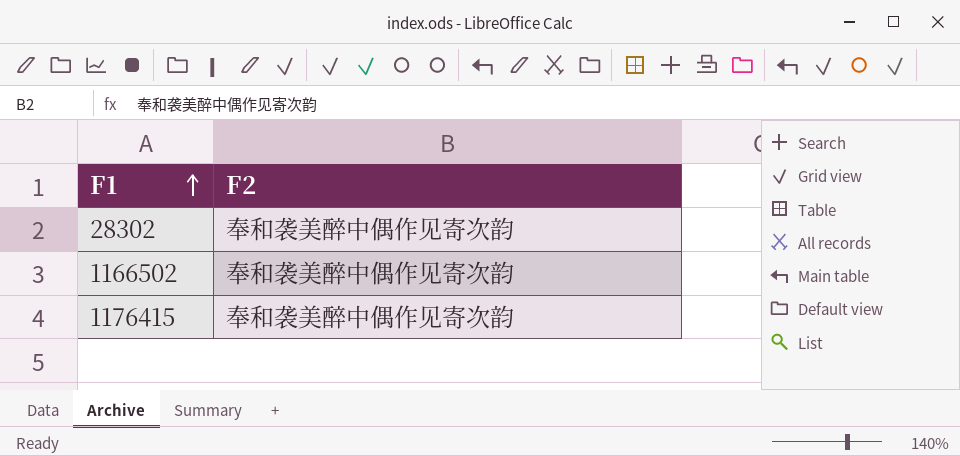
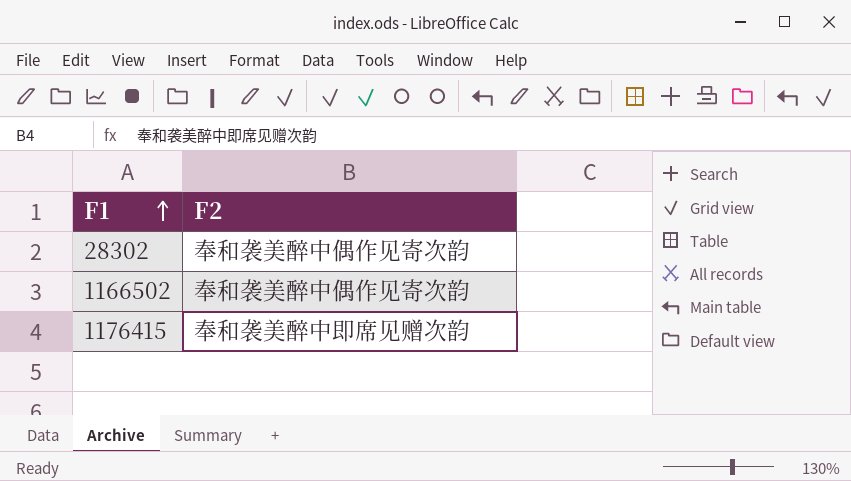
1176415 | F2: 奉和袭美醉中偶作见寄次韵 -> 奉和袭美醉中即席见赠次韵

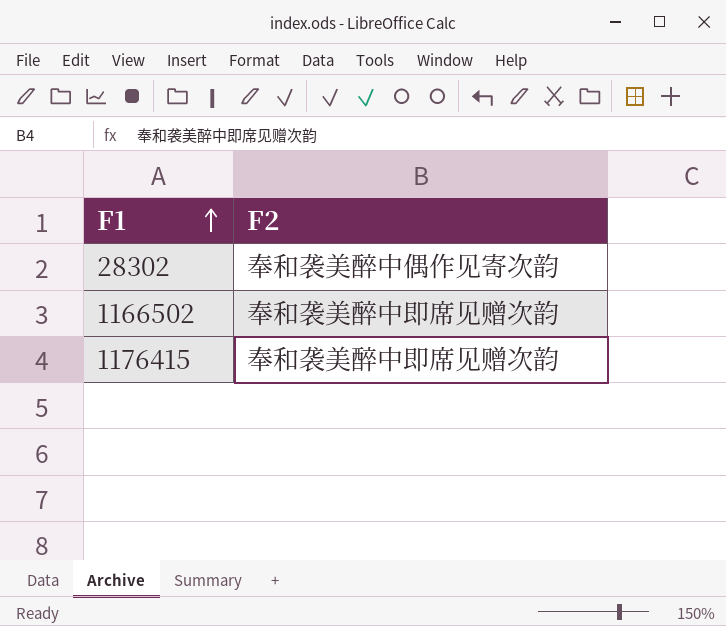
1166502 | F2: 奉和袭美醉中偶作见寄次韵 -> 奉和袭美醉中即席见赠次韵

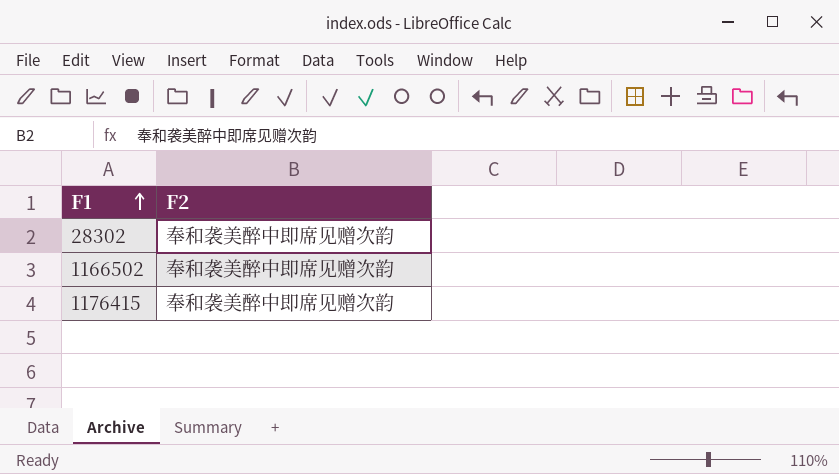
28302 | F2: 奉和袭美醉中偶作见寄次韵 -> 奉和袭美醉中即席见赠次韵

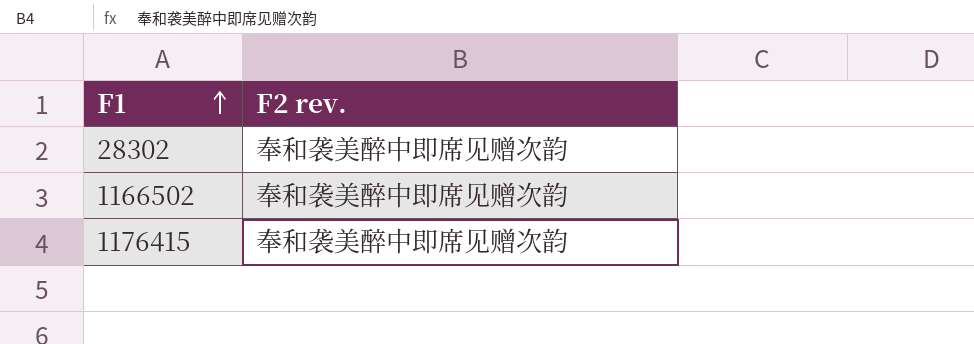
column name: F2 -> F2 rev.

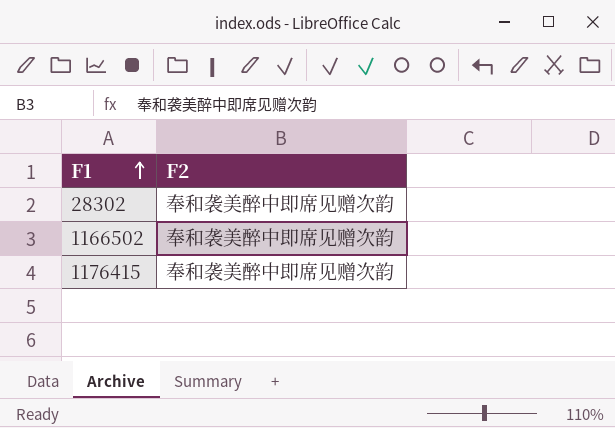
column name: F2 rev. -> F2

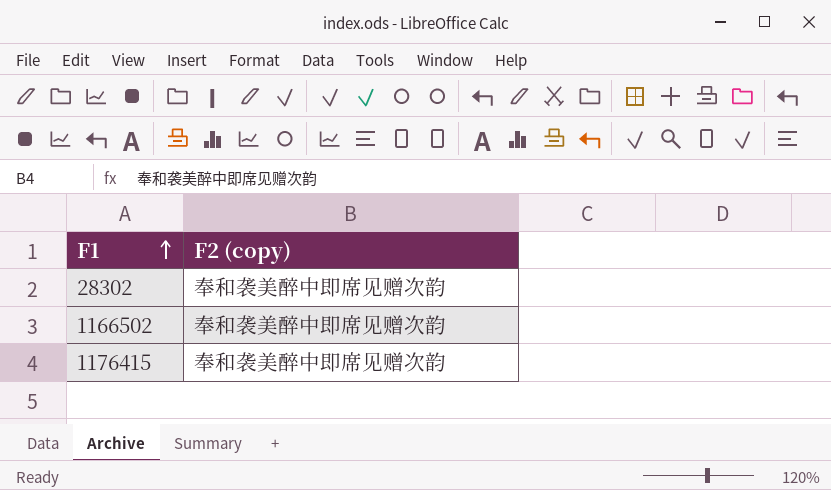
column name: F2 -> F2 (copy)

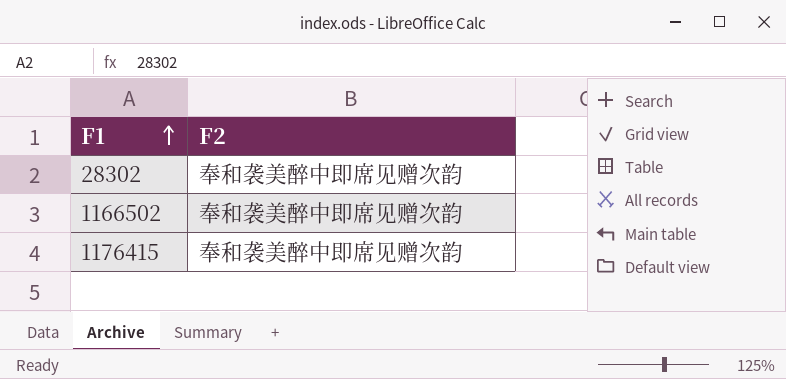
column name: F2 (copy) -> F2

